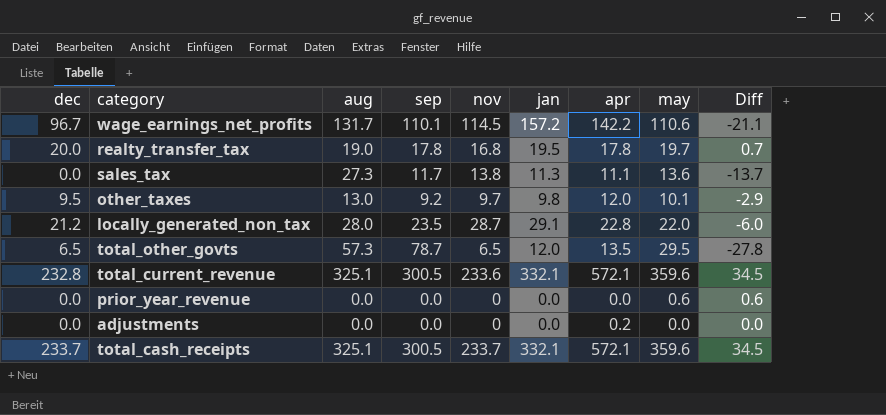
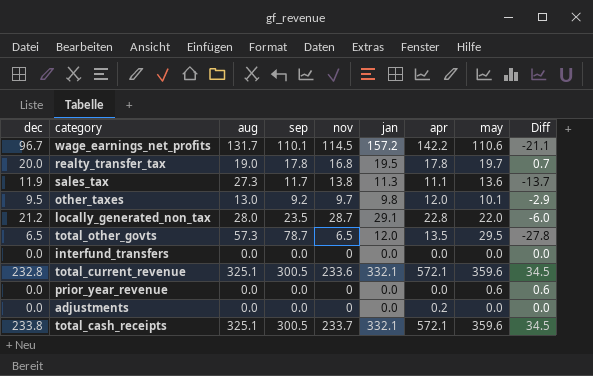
sales_tax | dec: 0.0 -> 11.9
row interfund_transfers: none -> 0.0 | 0.0 | 0.0 | 0 | 0.0 | 0.0 | 0.0 | 0.0
total_cash_receipts | dec: 233.7 -> 233.8

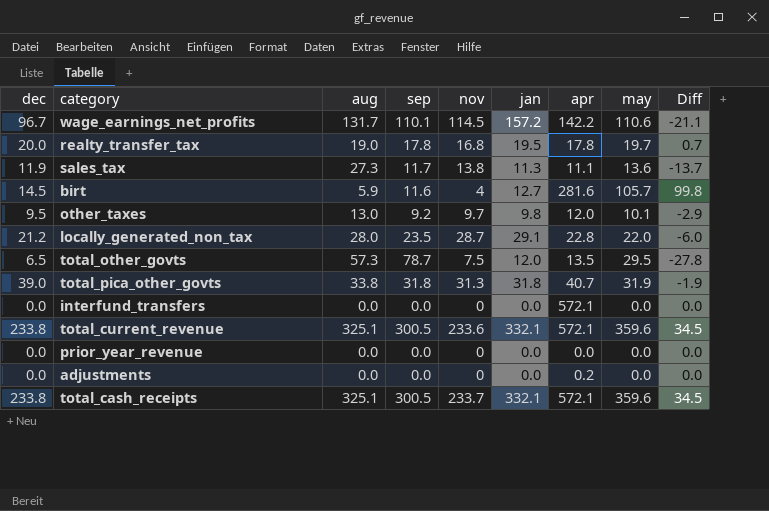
row birt: none -> 14.5 | 5.9 | 11.6 | 4 | 12.7 | 281.6 | 105.7 | 99.8
total_other_govts | nov: 6.5 -> 7.5
row total_pica_other_govts: none -> 39.0 | 33.8 | 31.8 | 31.3 | 31.8 | 40.7 | 31.9 | -1.9
interfund_transfers | apr: 0.0 -> 572.1
total_current_revenue | dec: 232.8 -> 233.8
prior_year_revenue | may: 0.6 -> 0.0
prior_year_revenue | Diff: 0.6 -> 0.0

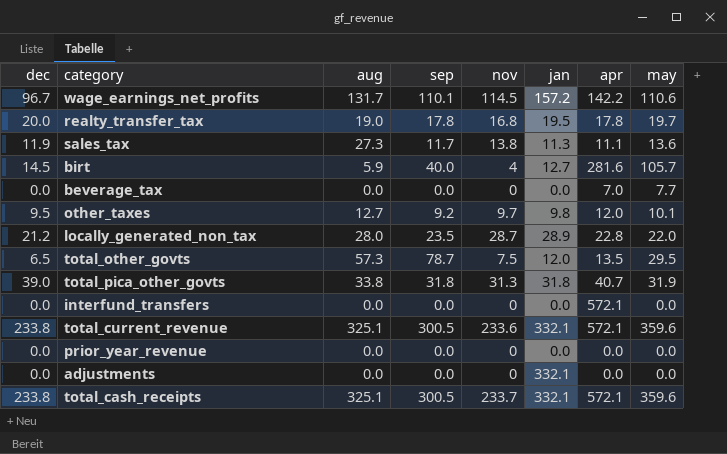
column Diff | formula: [may] - [aug] -> none
birt | sep: 11.6 -> 40.0
row beverage_tax: none -> 0.0 | 0.0 | 0.0 | 0 | 0.0 | 7.0 | 7.7
other_taxes | aug: 13.0 -> 12.7
locally_generated_non_tax | jan: 29.1 -> 28.9
adjustments | jan: 0.0 -> 332.1
adjustments | apr: 0.2 -> 0.0

